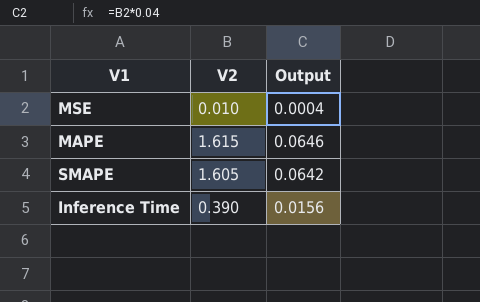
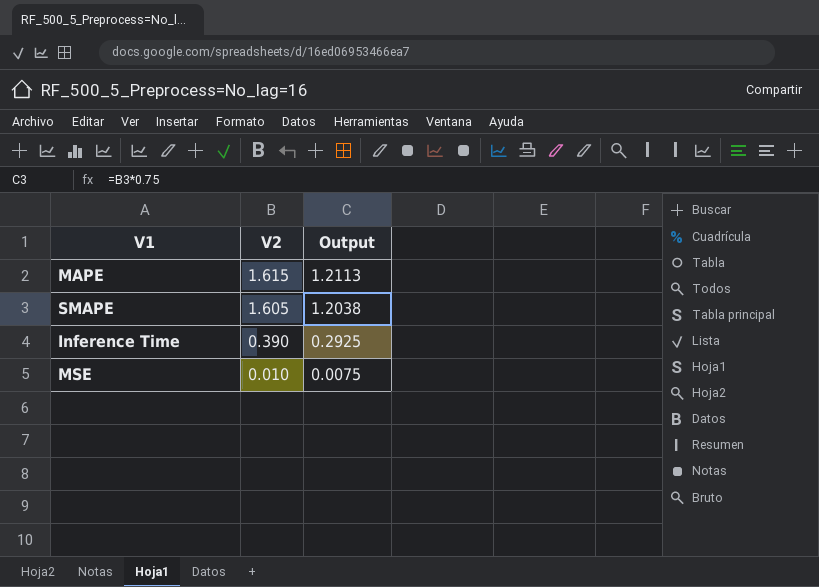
row order: none -> V2 descending
column Output | formula: [V2] * 0.04 -> [V2] * 0.75

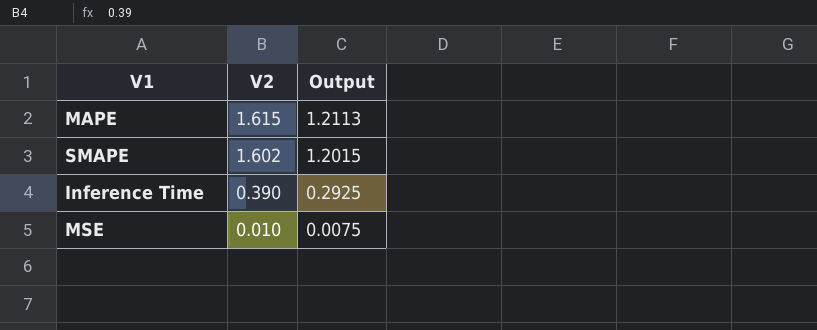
SMAPE | V2: 1.605 -> 1.602
SMAPE | Output: 1.2038 -> 1.2015

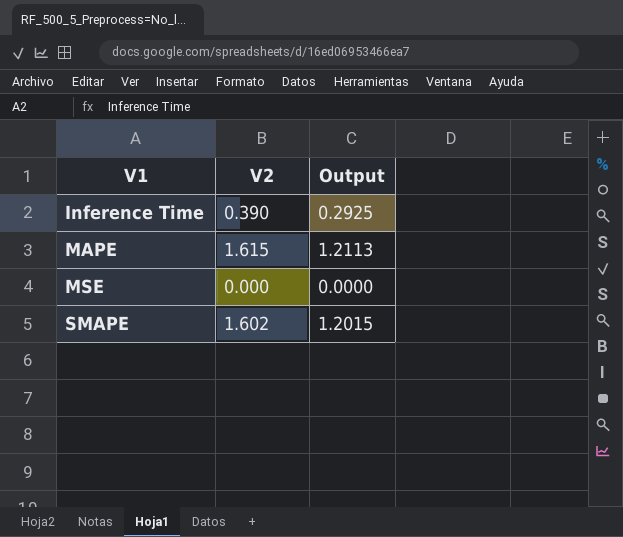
row order: V2 descending -> V1 ascending
MSE | V2: 0.010 -> 0.000
MSE | Output: 0.0075 -> 0.0000

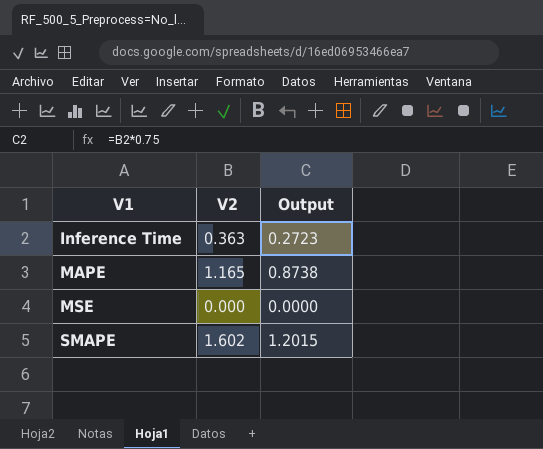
Inference Time | V2: 0.390 -> 0.363
Inference Time | Output: 0.2925 -> 0.2723
MAPE | V2: 1.615 -> 1.165
MAPE | Output: 1.2113 -> 0.8738

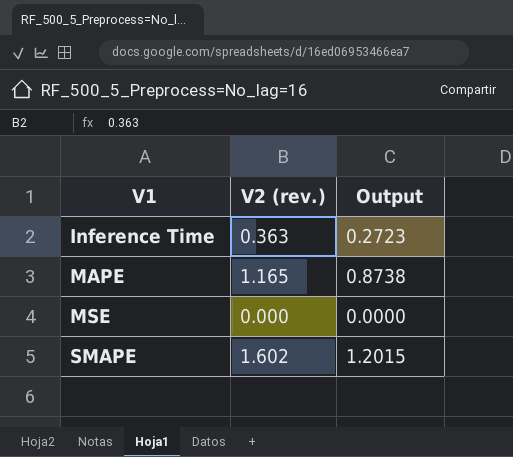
column name: V2 -> V2 (rev.)

